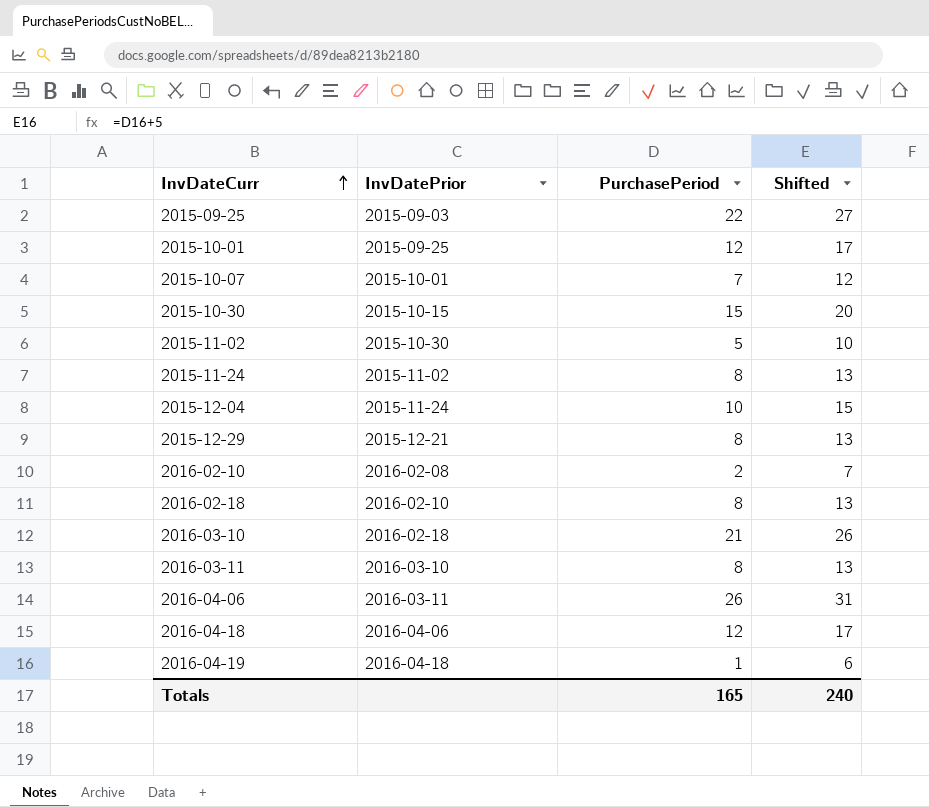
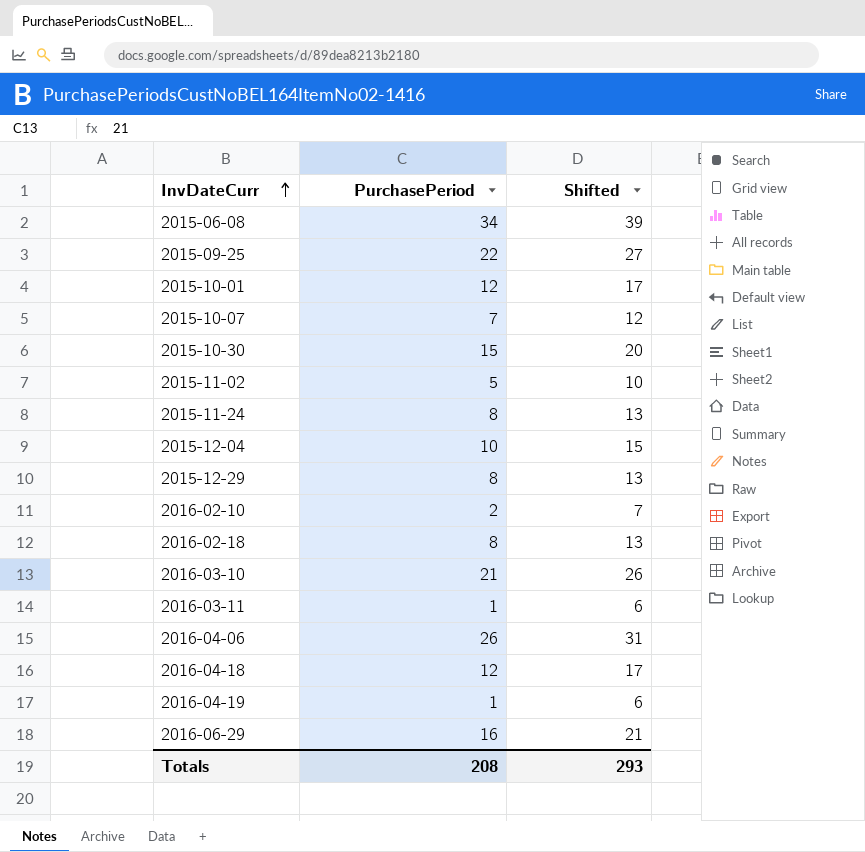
column InvDatePrior | position: 2 -> none
row 2015-06-08: none -> 34 | 39
2016-03-11 | PurchasePeriod: 8 -> 1
2016-03-11 | Shifted: 13 -> 6
row 2016-06-29: none -> 16 | 21
Totals | PurchasePeriod: 165 -> 208
Totals | Shifted: 240 -> 293

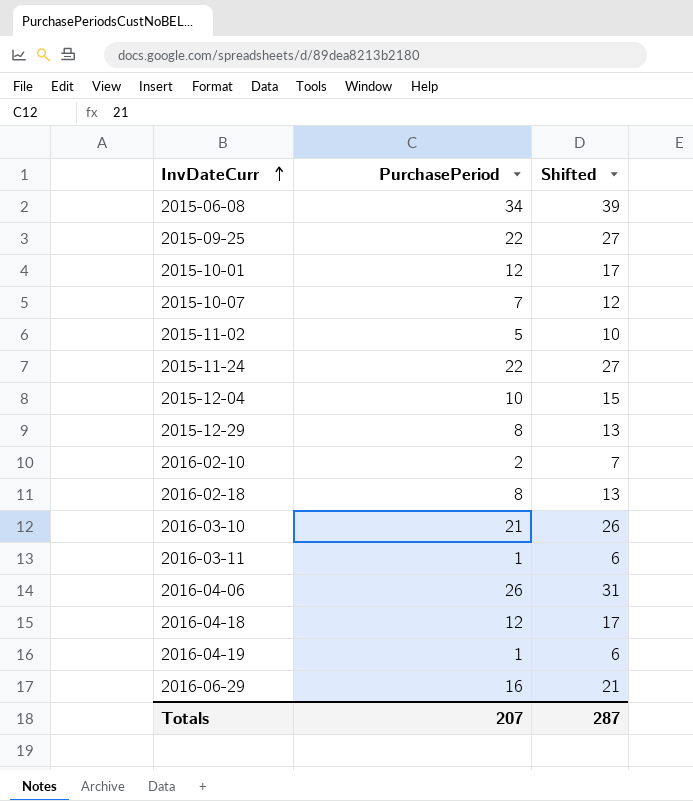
row 2015-10-30: 15 | 20 -> none
2015-11-24 | PurchasePeriod: 8 -> 22
2015-11-24 | Shifted: 13 -> 27
Totals | PurchasePeriod: 208 -> 207
Totals | Shifted: 293 -> 287

